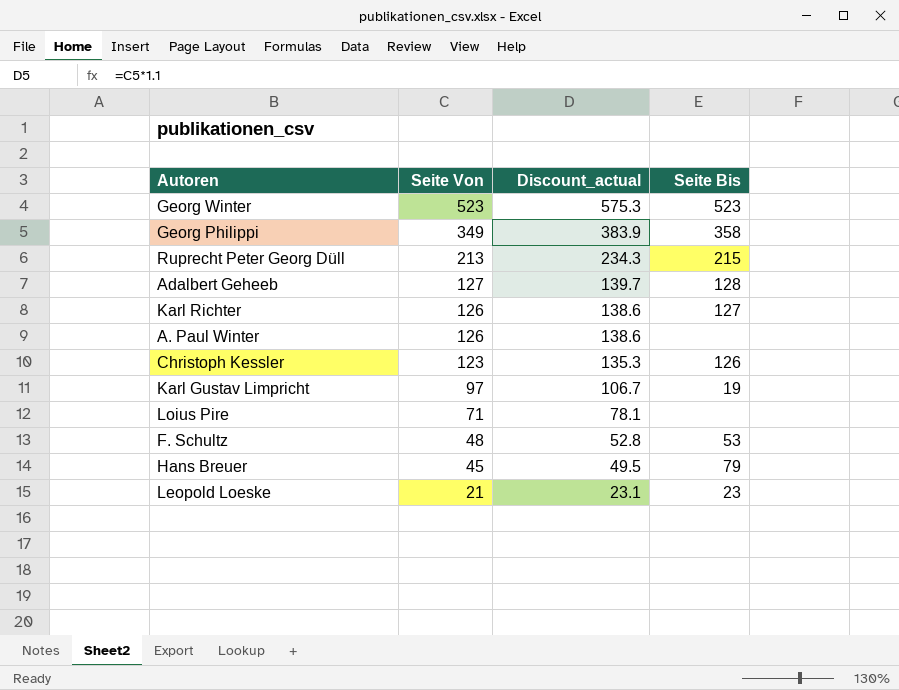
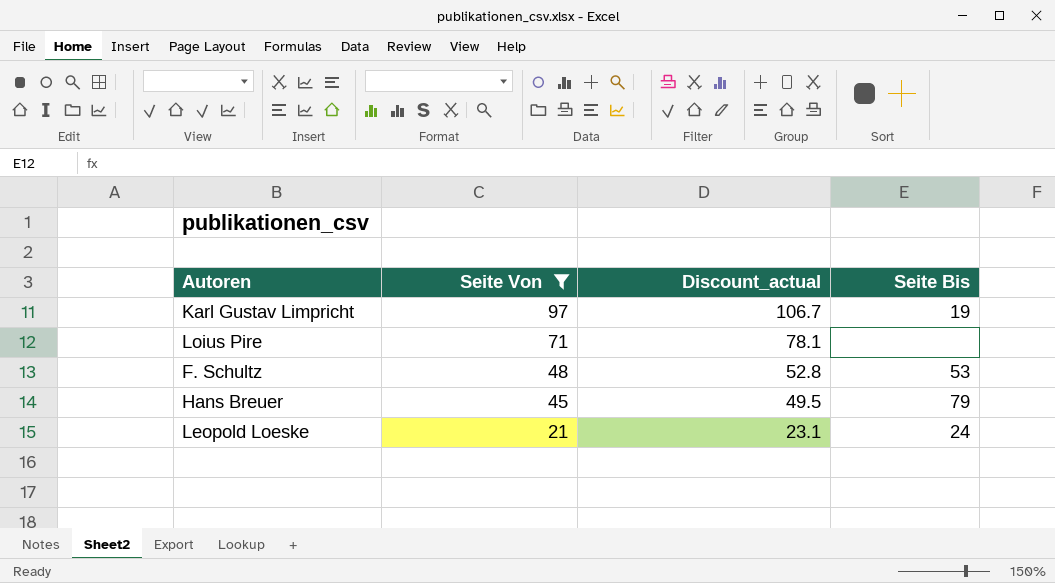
filter: none -> Seite Von <= 97
Leopold Loeske | Seite Bis: 23 -> 24

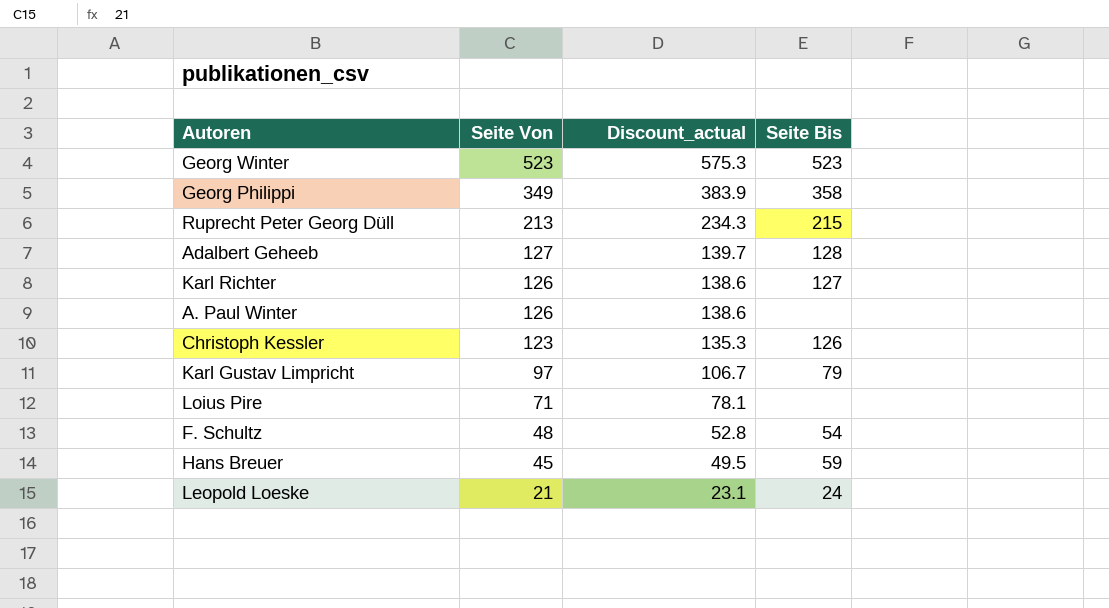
filter: Seite Von <= 97 -> none
Karl Gustav Limpricht | Seite Bis: 19 -> 79
F. Schultz | Seite Bis: 53 -> 54
Hans Breuer | Seite Bis: 79 -> 59

